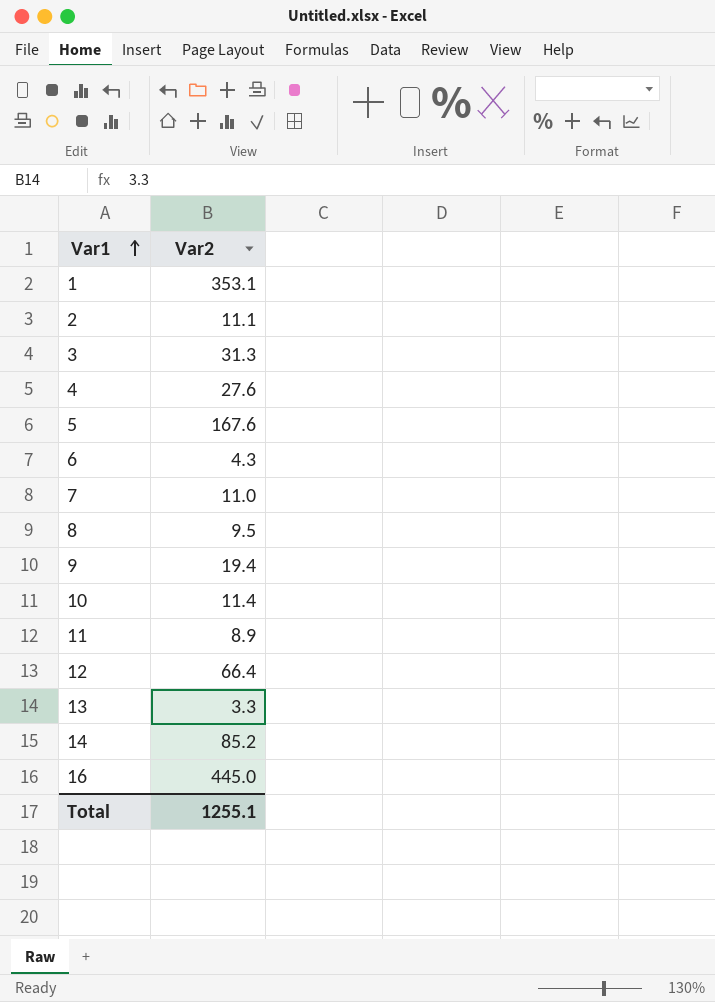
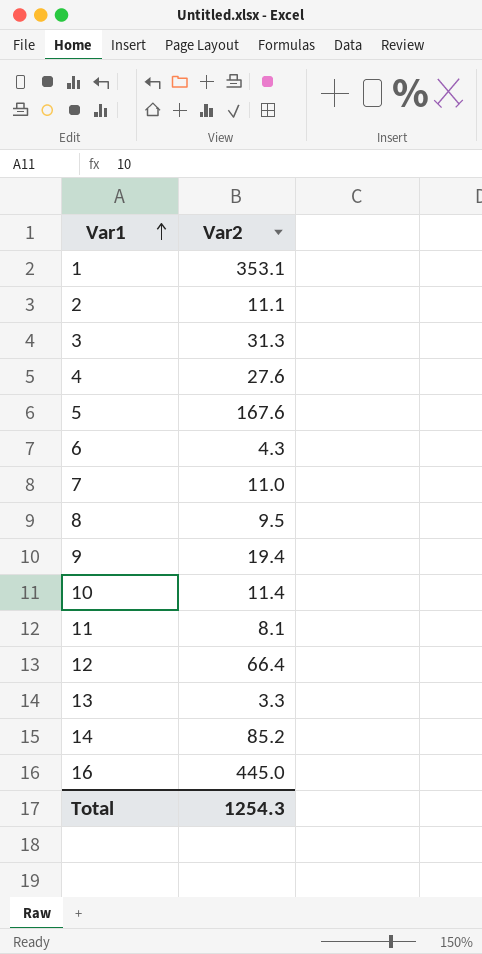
11 | Var2: 8.9 -> 8.1
Total | Var2: 1255.1 -> 1254.3

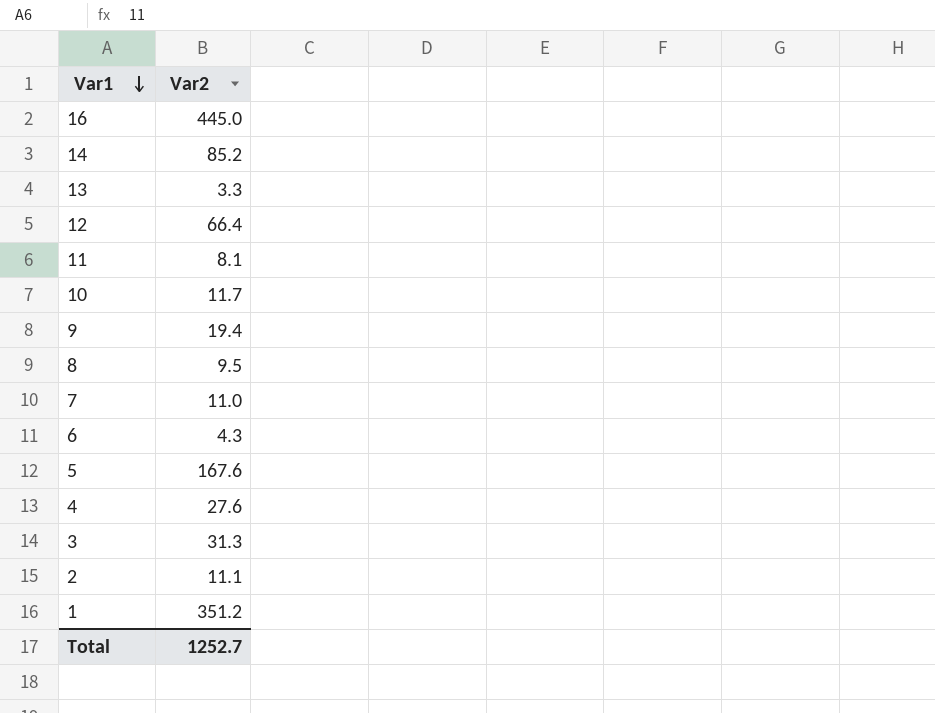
row order: Var1 ascending -> Var1 descending
10 | Var2: 11.4 -> 11.7
1 | Var2: 353.1 -> 351.2
Total | Var2: 1254.3 -> 1252.7

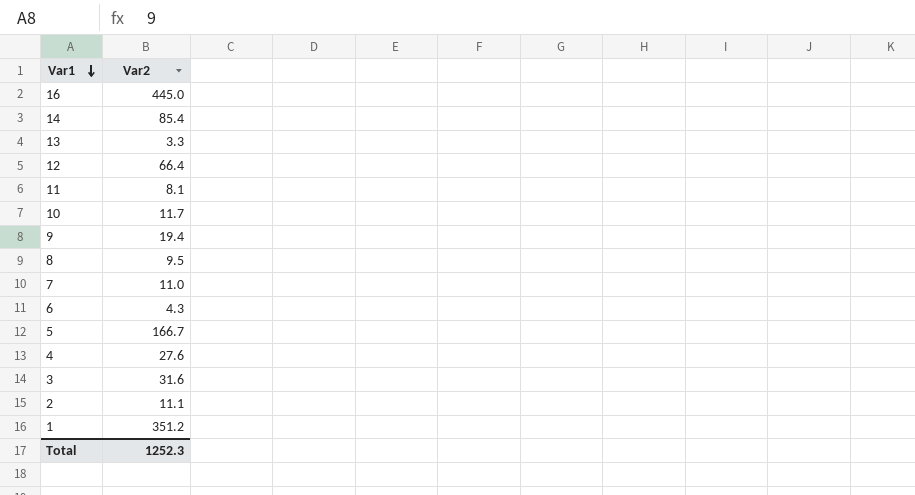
14 | Var2: 85.2 -> 85.4
5 | Var2: 167.6 -> 166.7
3 | Var2: 31.3 -> 31.6
Total | Var2: 1252.7 -> 1252.3

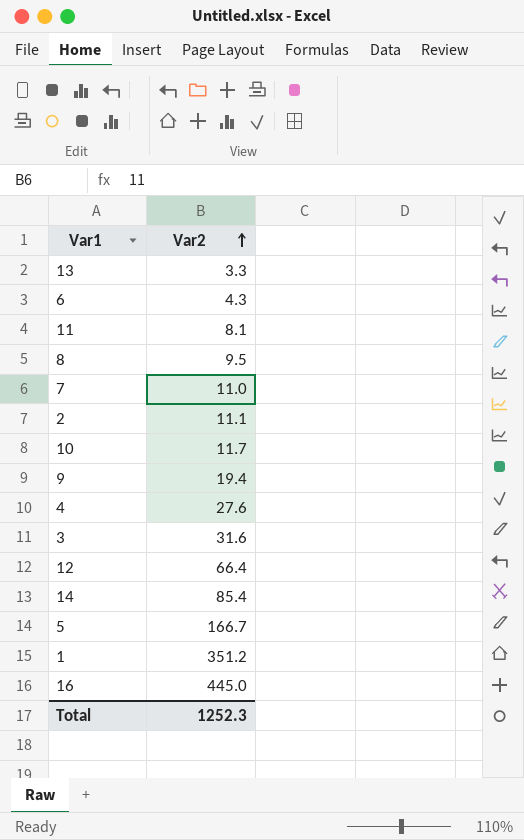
row order: Var1 descending -> Var2 ascending

